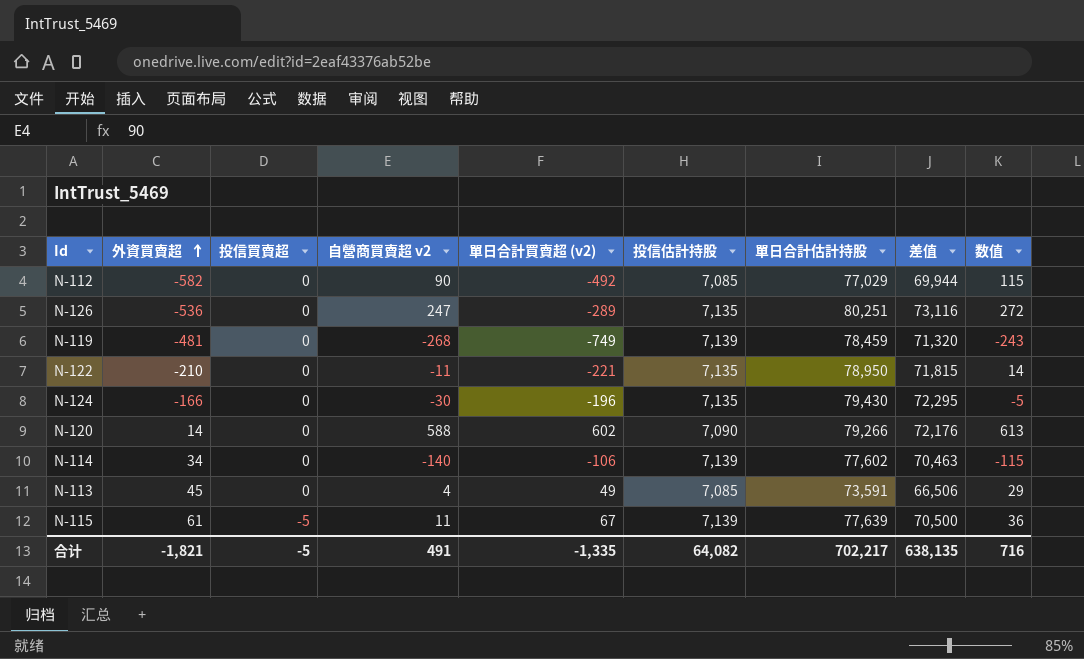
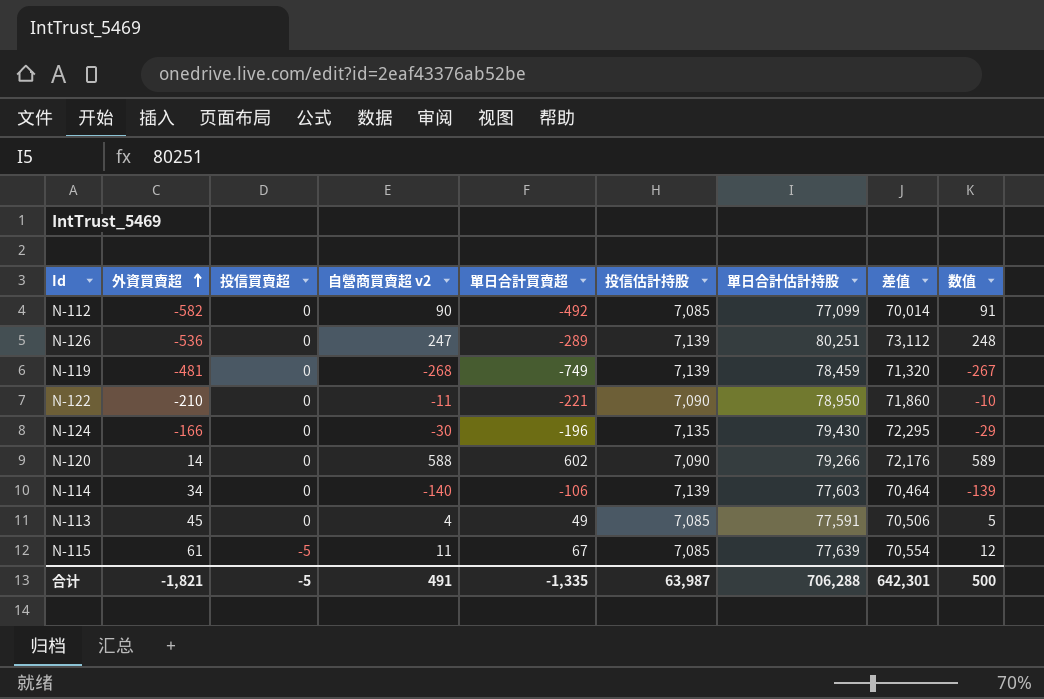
column name: 單日合計買賣超 (v2) -> 單日合計買賣超
column 数值 | formula: [自營商買賣超 v2] + 25 -> [自營商買賣超 v2] + 1
N-112 | 單日合計估計持股: 77,029 -> 77,099
N-112 | 差值: 69,944 -> 70,014
N-126 | 投信估計持股: 7,135 -> 7,139
N-126 | 差值: 73,116 -> 73,112
N-122 | 投信估計持股: 7,135 -> 7,090
N-122 | 差值: 71,815 -> 71,860
N-114 | 單日合計估計持股: 77,602 -> 77,603
N-114 | 差值: 70,463 -> 70,464
N-113 | 單日合計估計持股: 73,591 -> 77,591
N-113 | 差值: 66,506 -> 70,506
N-115 | 投信估計持股: 7,139 -> 7,085
N-115 | 差值: 70,500 -> 70,554
合计 | 投信估計持股: 64,082 -> 63,987
合计 | 單日合計估計持股: 702,217 -> 706,288
合计 | 差值: 638,135 -> 642,301
合计 | 数值: 716 -> 500

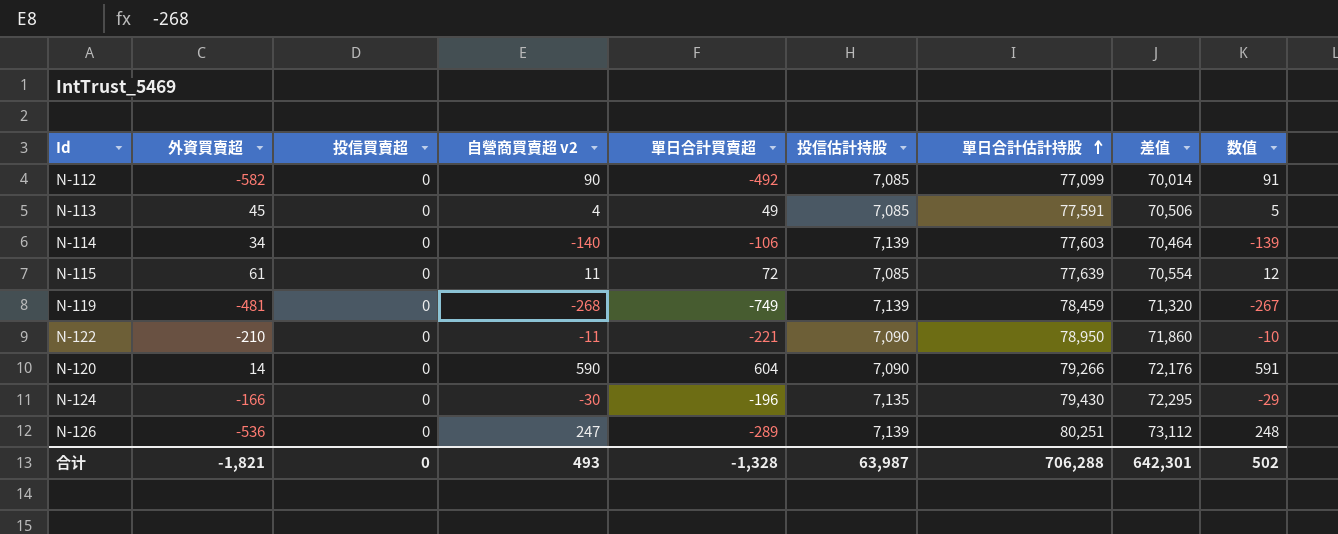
row order: 外資買賣超 ascending -> 單日合計估計持股 ascending
N-115 | 投信買賣超: -5 -> 0
N-115 | 單日合計買賣超: 67 -> 72
N-120 | 自營商買賣超 v2: 588 -> 590
N-120 | 單日合計買賣超: 602 -> 604
N-120 | 数值: 589 -> 591
合计 | 投信買賣超: -5 -> 0
合计 | 自營商買賣超 v2: 491 -> 493
合计 | 單日合計買賣超: -1,335 -> -1,328
合计 | 数值: 500 -> 502

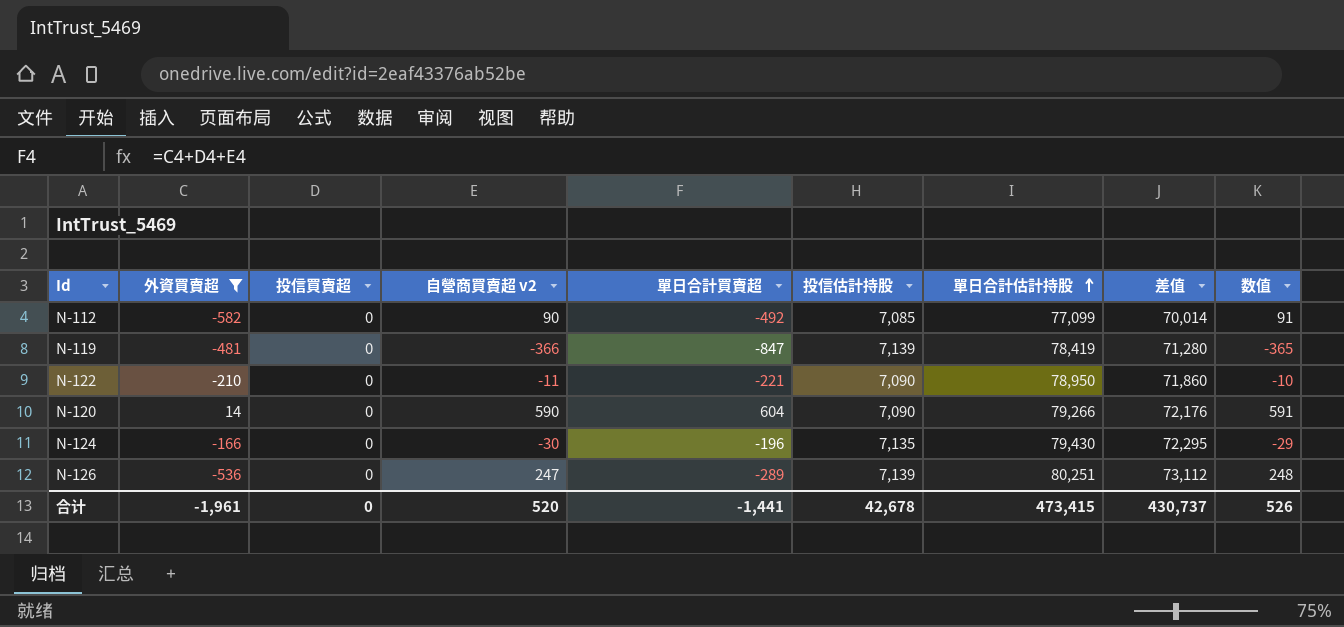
filter: none -> 外資買賣超 <= 14
N-119 | 自營商買賣超 v2: -268 -> -366
N-119 | 單日合計買賣超: -749 -> -847
N-119 | 單日合計估計持股: 78,459 -> 78,419
N-119 | 差值: 71,320 -> 71,280
N-119 | 数值: -267 -> -365
合计 | 外資買賣超: -1,821 -> -1,961
合计 | 自營商買賣超 v2: 493 -> 520
合计 | 單日合計買賣超: -1,328 -> -1,441
合计 | 投信估計持股: 63,987 -> 42,678
合计 | 單日合計估計持股: 706,288 -> 473,415
合计 | 差值: 642,301 -> 430,737
合计 | 数值: 502 -> 526

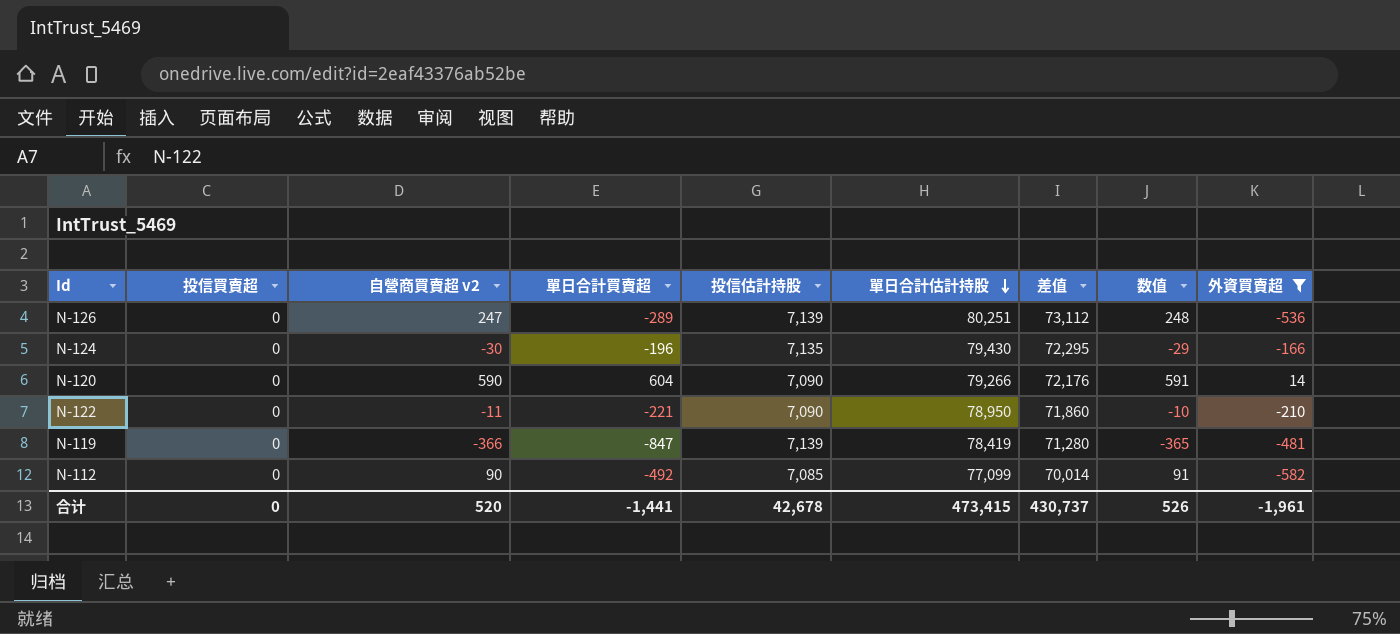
row order: 單日合計估計持股 ascending -> 單日合計估計持股 descending
column 外資買賣超 | position: 2 -> 9

